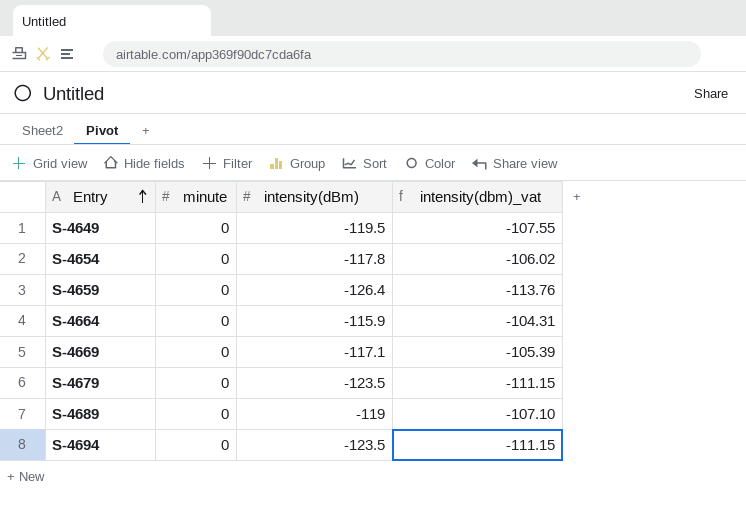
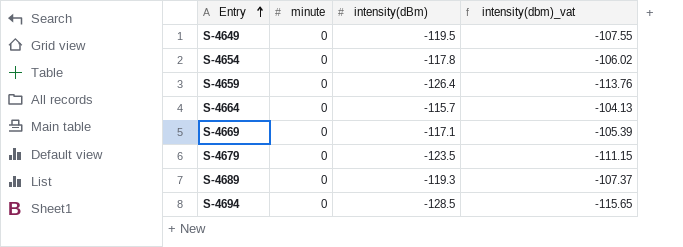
S-4664 | intensity(dBm): -115.9 -> -115.7
S-4664 | intensity(dbm)_vat: -104.31 -> -104.13
S-4689 | intensity(dBm): -119 -> -119.3
S-4689 | intensity(dbm)_vat: -107.10 -> -107.37
S-4694 | intensity(dBm): -123.5 -> -128.5
S-4694 | intensity(dbm)_vat: -111.15 -> -115.65

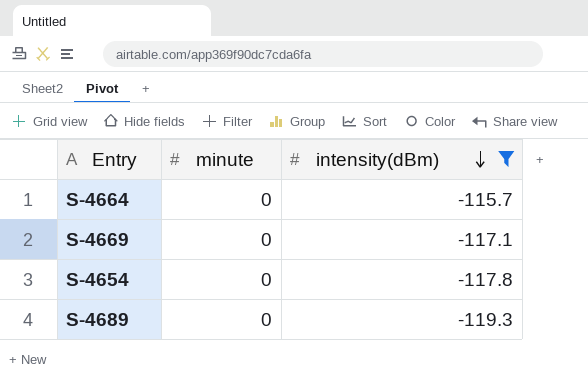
filter: none -> intensity(dBm) >= -119.3
row order: Entry ascending -> intensity(dBm) descending
column intensity(dbm)_vat | formula: [intensity(dBm)] * 0.9 -> none

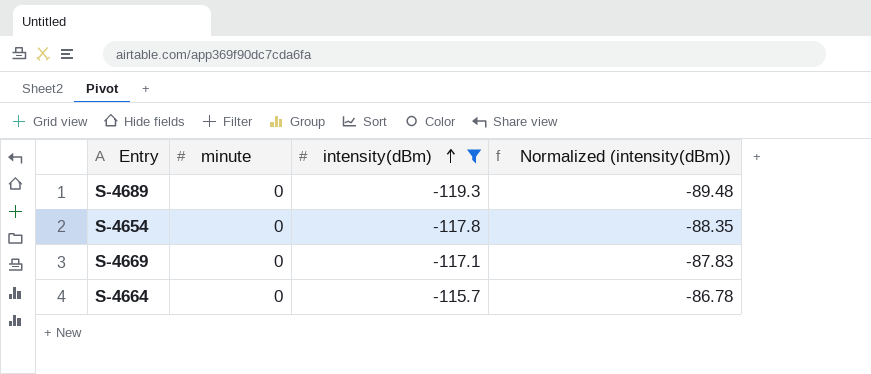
row order: intensity(dBm) descending -> intensity(dBm) ascending
column Normalized (intensity(dBm)) | formula: none -> [intensity(dBm)] * 0.75

